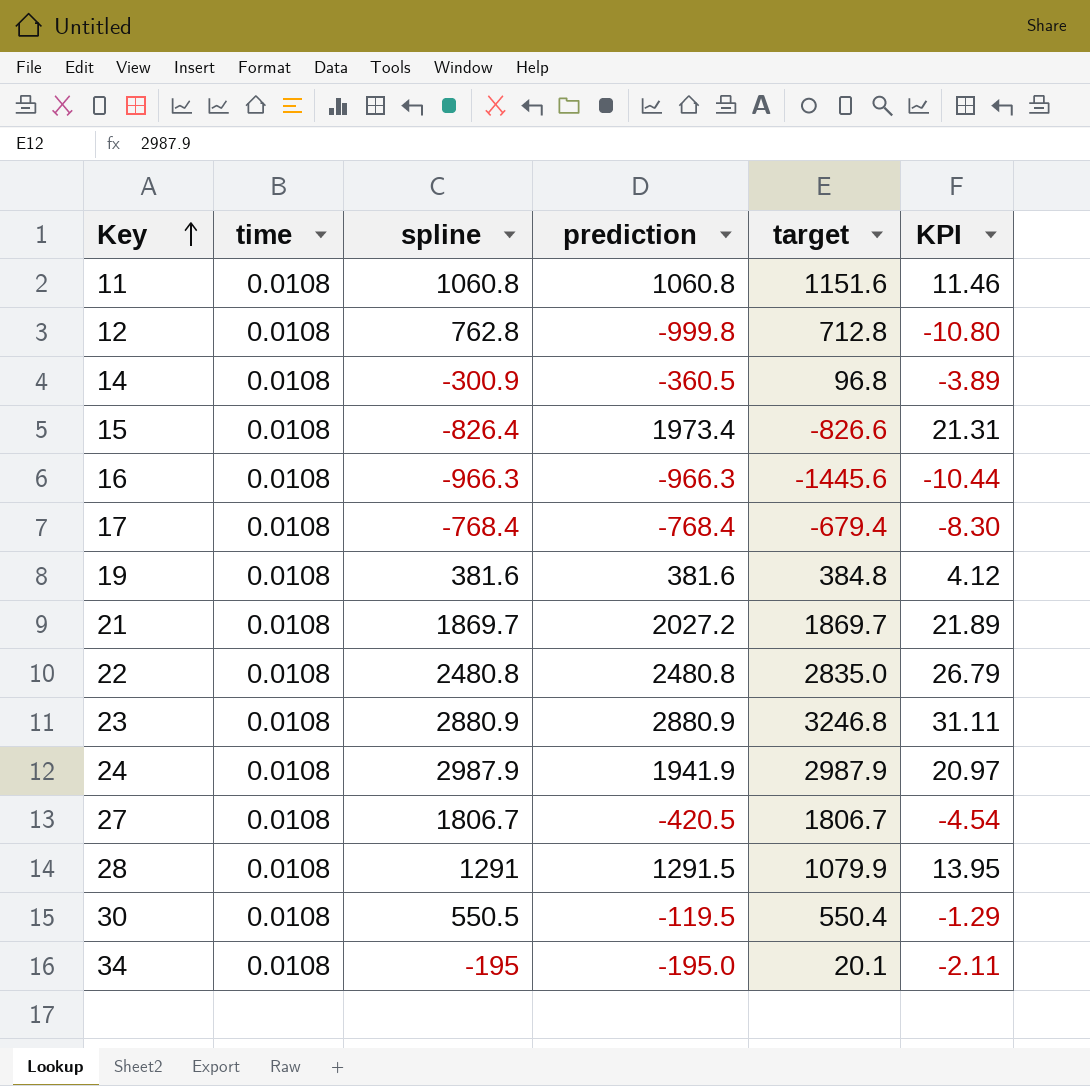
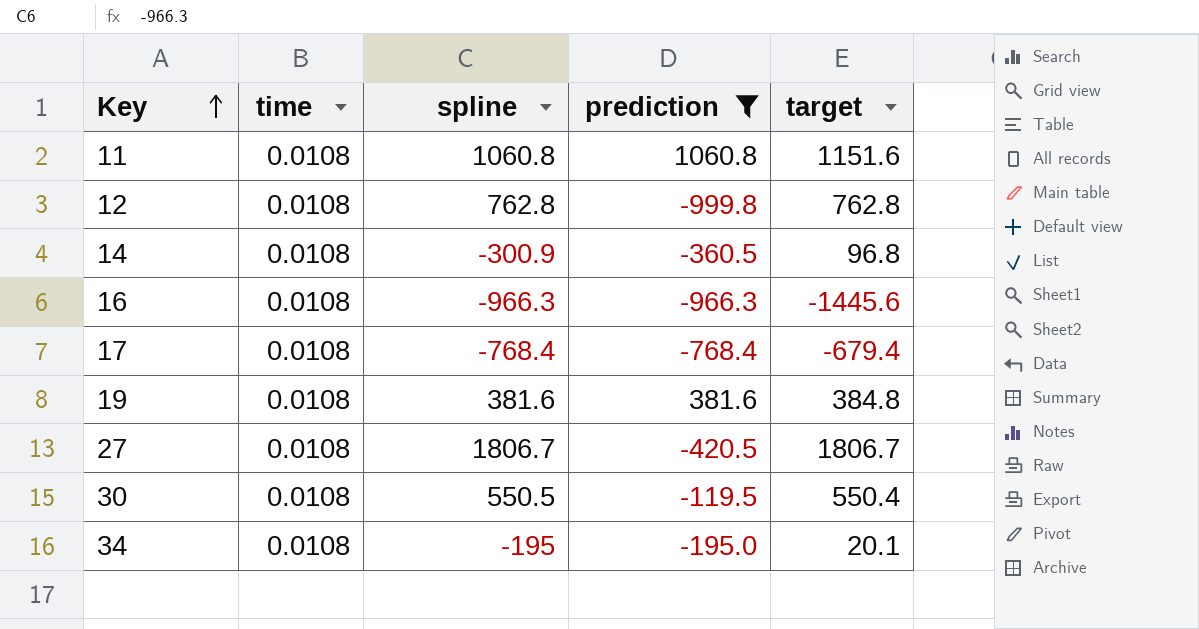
filter: none -> prediction <= 1060.8
column KPI | formula: [time] * [prediction] -> none
12 | target: 712.8 -> 762.8

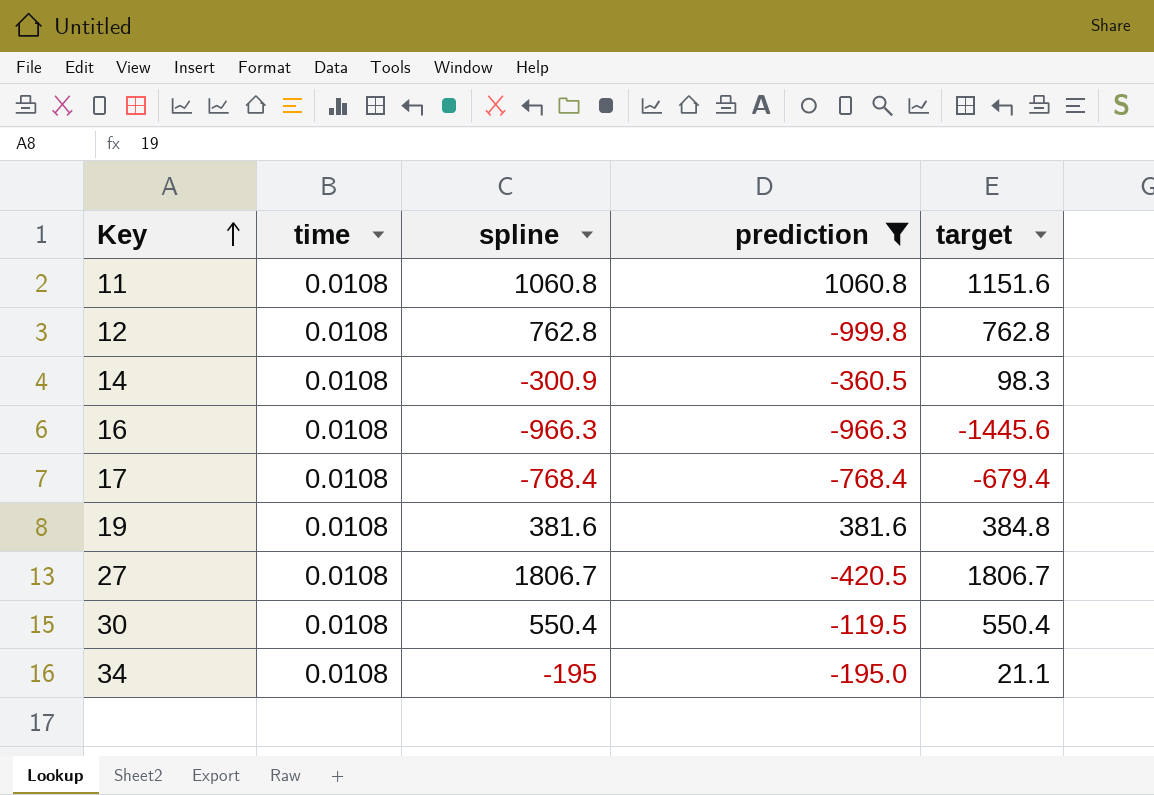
14 | target: 96.8 -> 98.3
30 | spline: 550.5 -> 550.4
34 | target: 20.1 -> 21.1

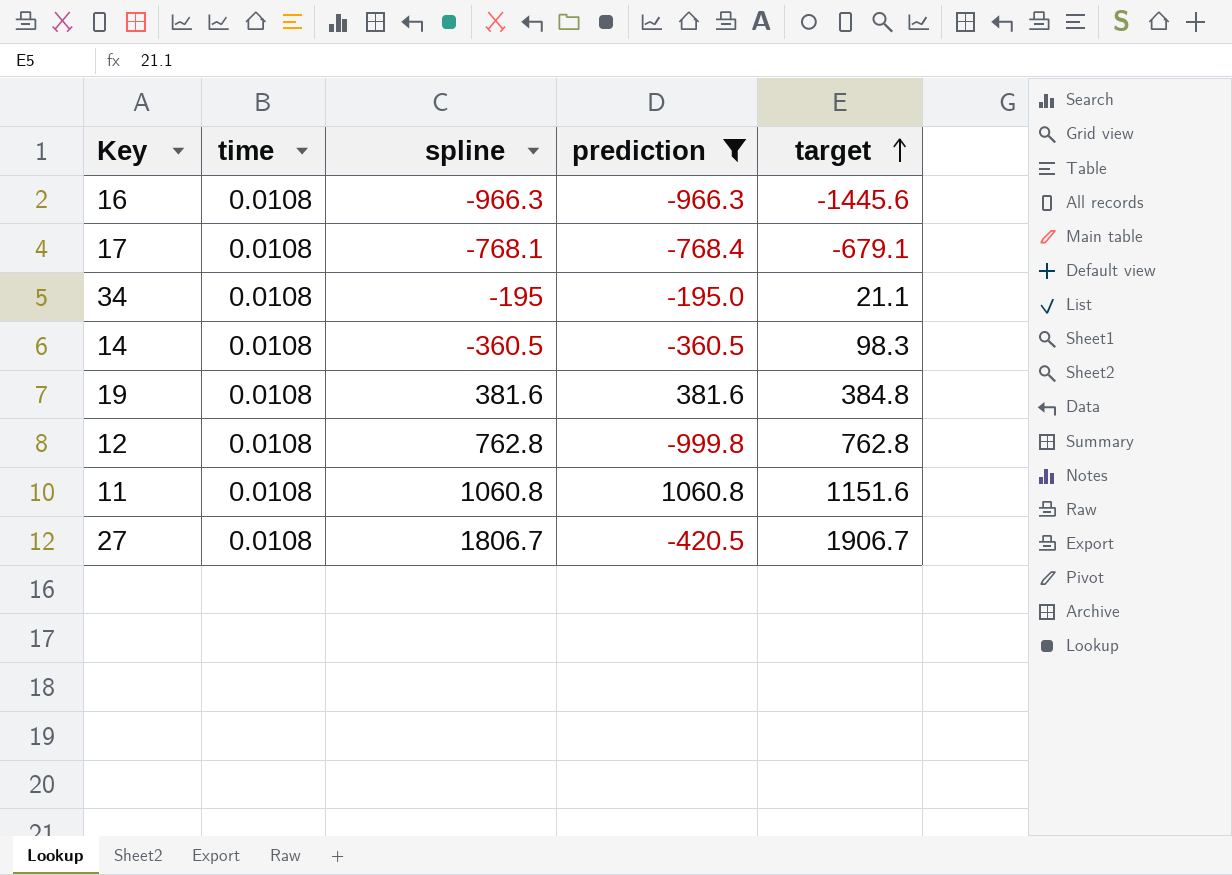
row order: Key ascending -> target ascending
row 30: 0.0108 | 550.4 | -119.5 | 550.4 -> none
17 | spline: -768.4 -> -768.1
17 | target: -679.4 -> -679.1
14 | spline: -300.9 -> -360.5
27 | target: 1806.7 -> 1906.7

